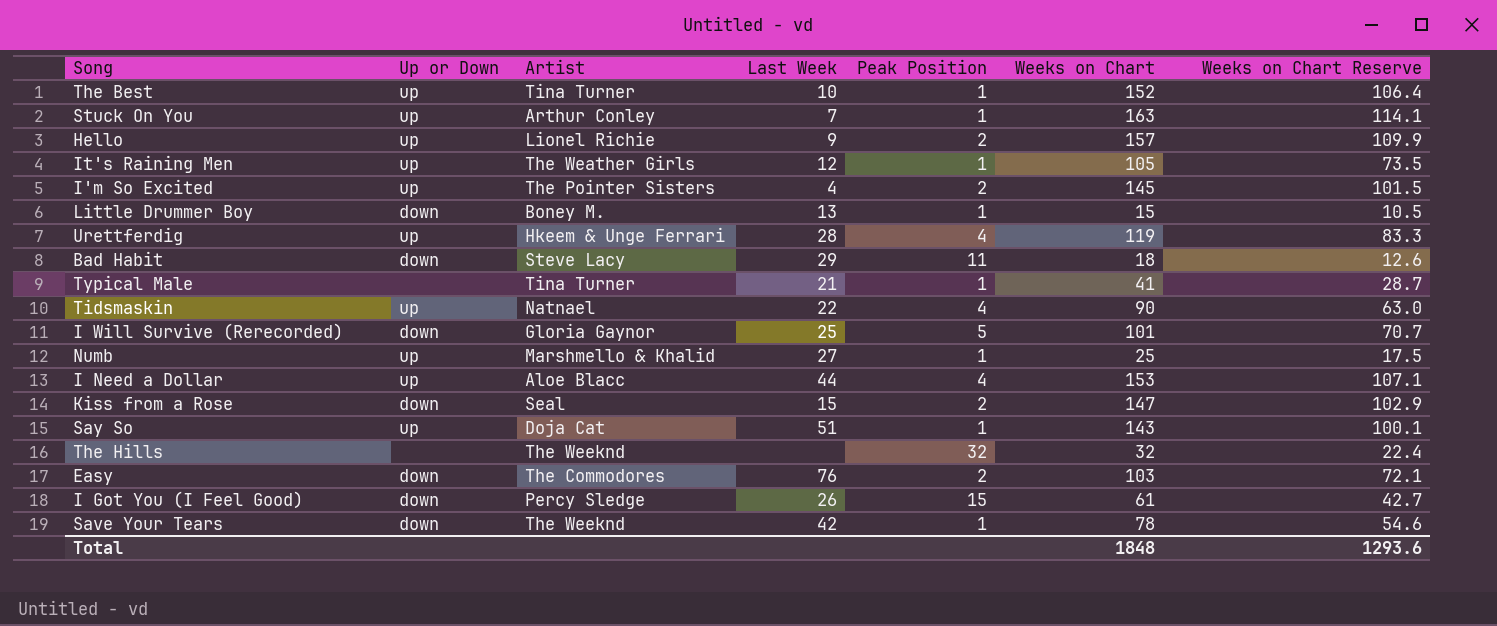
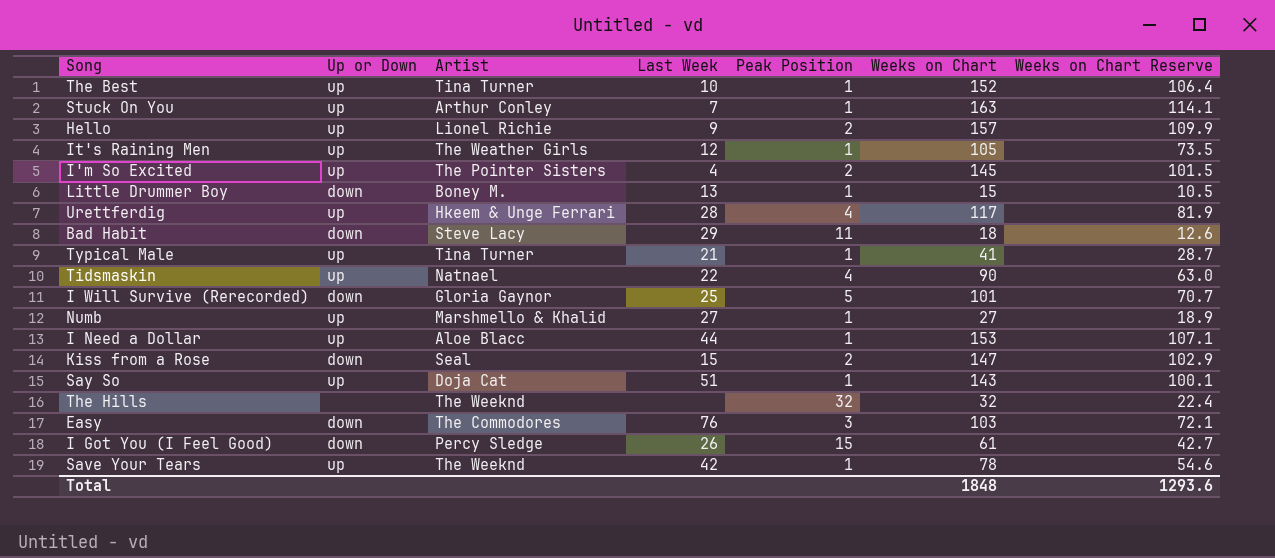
Urettferdig | Weeks on Chart: 119 -> 117
Urettferdig | Weeks on Chart Reserve: 83.3 -> 81.9
Typical Male | Up or Down: none -> up
Numb | Weeks on Chart: 25 -> 27
Numb | Weeks on Chart Reserve: 17.5 -> 18.9
I Need a Dollar | Peak Position: 4 -> 1
Easy | Peak Position: 2 -> 3
Save Your Tears | Up or Down: down -> up

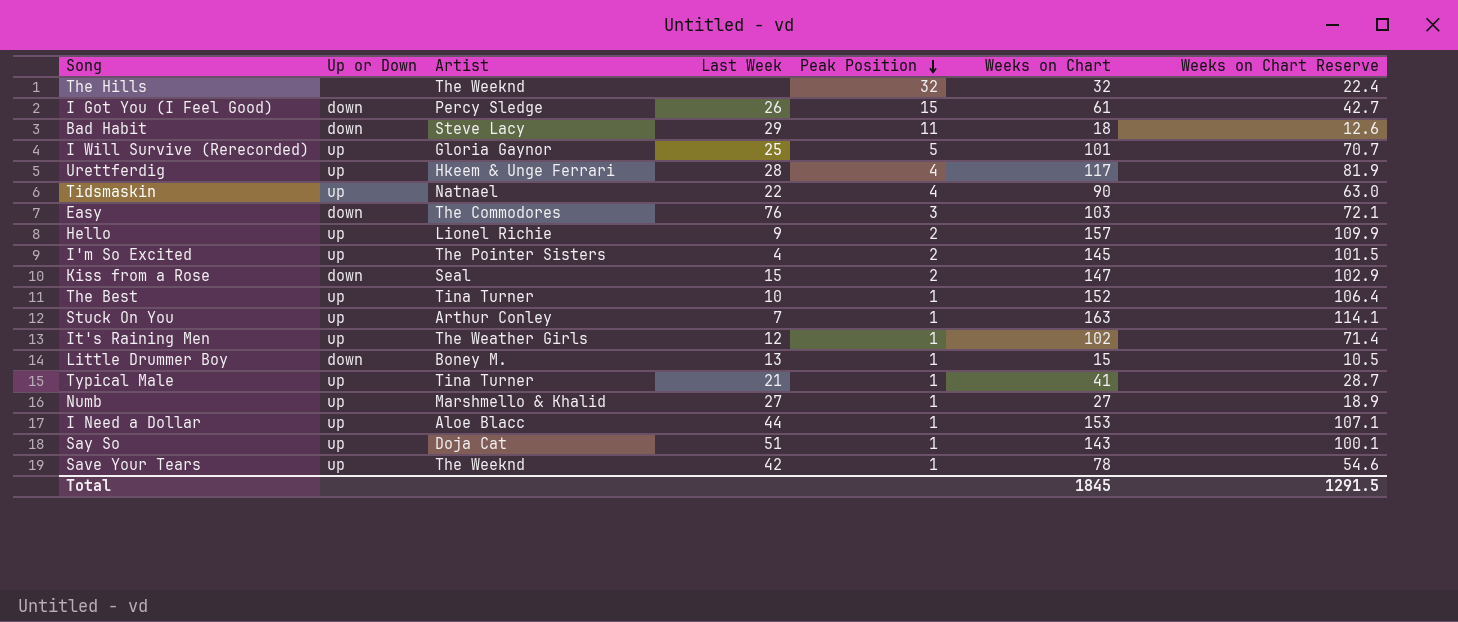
row order: none -> Peak Position descending
I Will Survive (Rerecorded) | Up or Down: down -> up
It's Raining Men | Weeks on Chart: 105 -> 102
It's Raining Men | Weeks on Chart Reserve: 73.5 -> 71.4
Total | Weeks on Chart: 1848 -> 1845
Total | Weeks on Chart Reserve: 1293.6 -> 1291.5

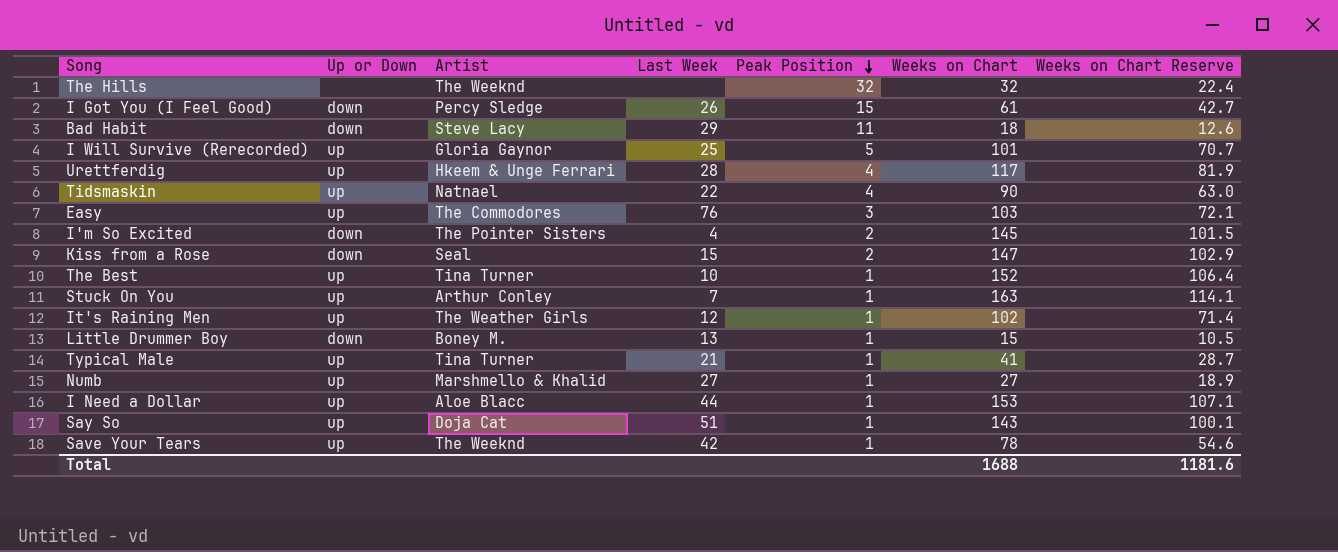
row Hello: up | Lionel Richie | 9 | 2 | 157 | 109.9 -> none
Easy | Up or Down: down -> up
I'm So Excited | Up or Down: up -> down
Total | Weeks on Chart: 1845 -> 1688
Total | Weeks on Chart Reserve: 1291.5 -> 1181.6

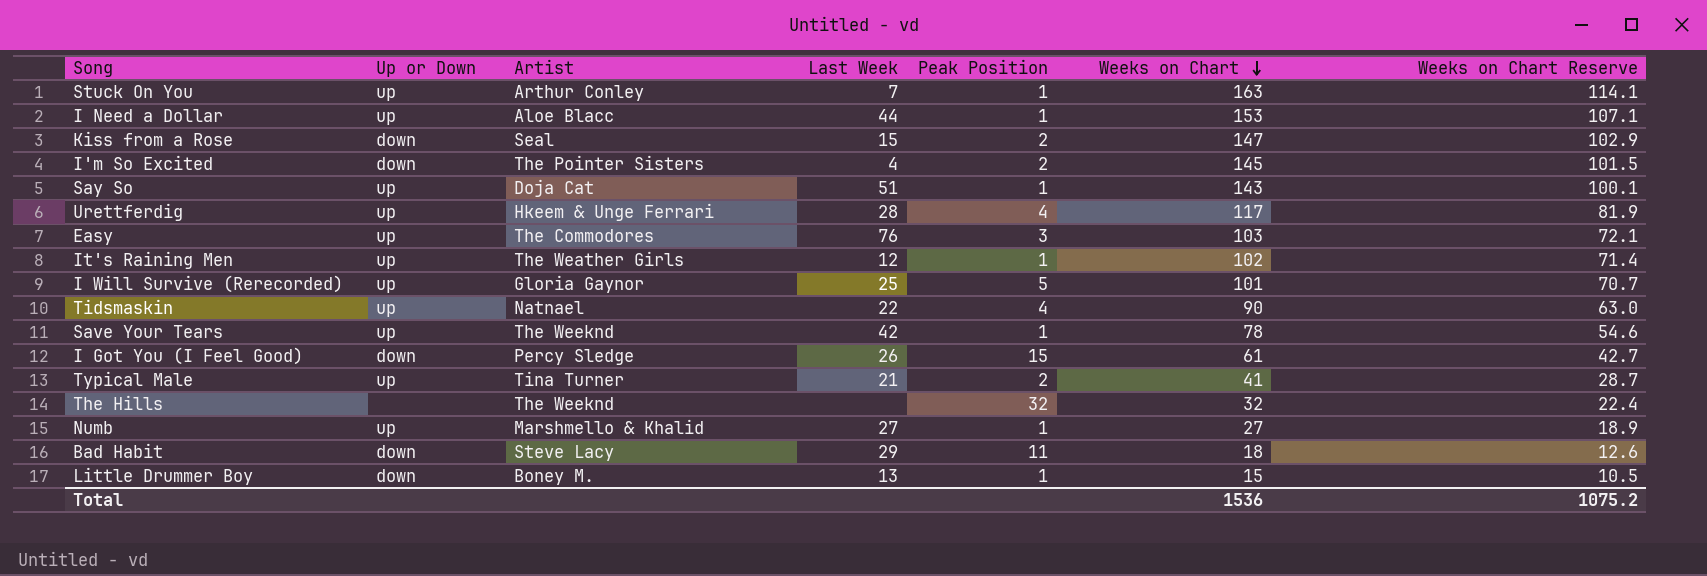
row order: Peak Position descending -> Weeks on Chart descending
row The Best: up | Tina Turner | 10 | 1 | 152 | 106.4 -> none
Typical Male | Peak Position: 1 -> 2
Total | Weeks on Chart: 1688 -> 1536
Total | Weeks on Chart Reserve: 1181.6 -> 1075.2

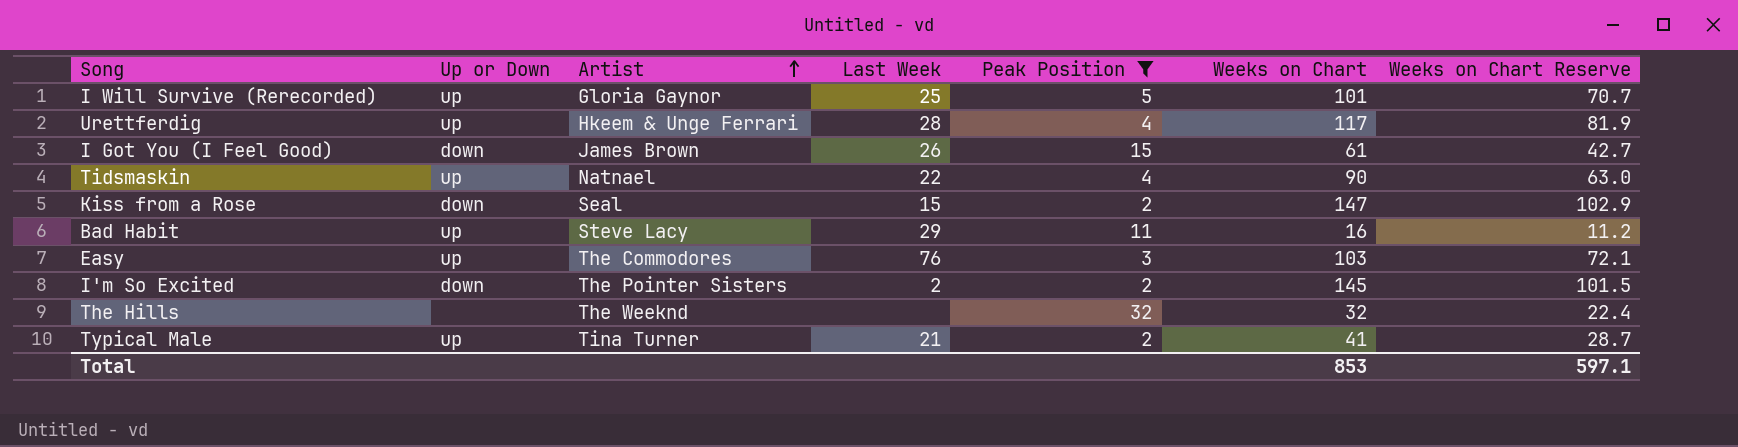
filter: none -> Peak Position != 1
row order: Weeks on Chart descending -> Artist ascending
I Got You (I Feel Good) | Artist: Percy Sledge -> James Brown
Bad Habit | Up or Down: down -> up
Bad Habit | Weeks on Chart: 18 -> 16
Bad Habit | Weeks on Chart Reserve: 12.6 -> 11.2
I'm So Excited | Last Week: 4 -> 2
Total | Weeks on Chart: 1536 -> 853
Total | Weeks on Chart Reserve: 1075.2 -> 597.1

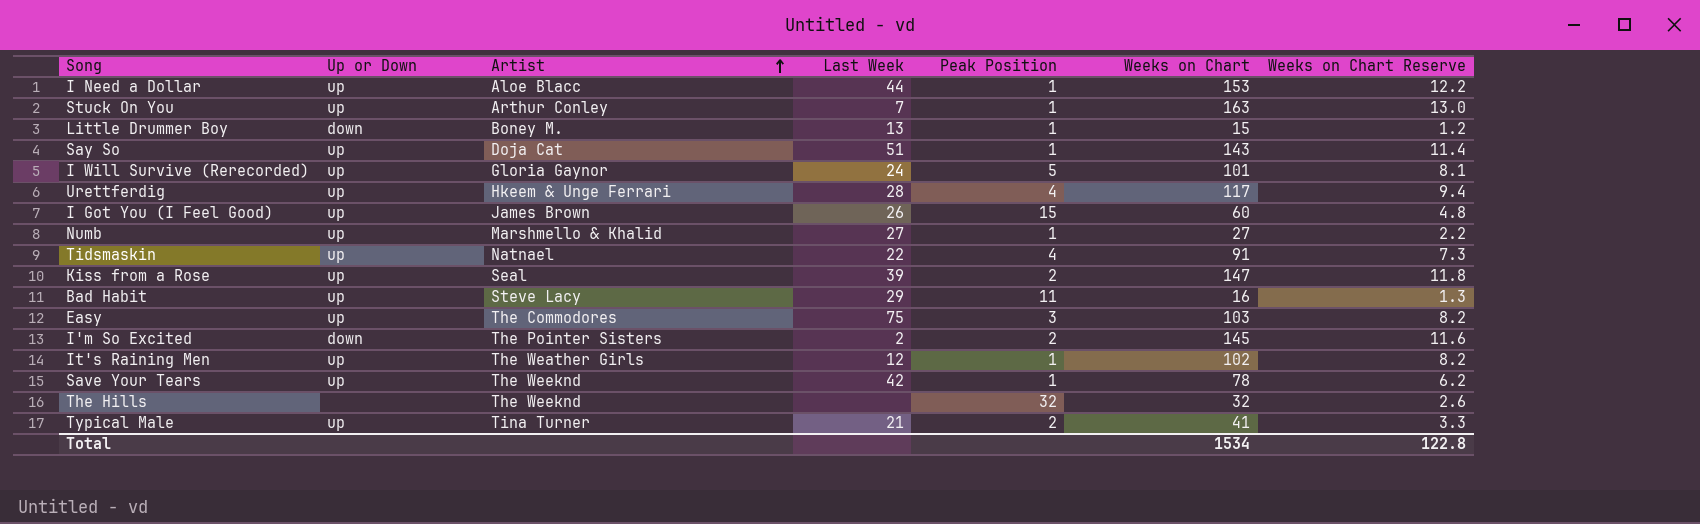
filter: Peak Position != 1 -> none
column Weeks on Chart Reserve | formula: [Weeks on Chart] * 0.7 -> [Weeks on Chart] * 0.08
I Will Survive (Rerecorded) | Last Week: 25 -> 24
I Got You (I Feel Good) | Up or Down: down -> up
I Got You (I Feel Good) | Weeks on Chart: 61 -> 60
Tidsmaskin | Weeks on Chart: 90 -> 91
Kiss from a Rose | Up or Down: down -> up
Kiss from a Rose | Last Week: 15 -> 39
Easy | Last Week: 76 -> 75
Total | Weeks on Chart: 853 -> 1534
Total | Weeks on Chart Reserve: 597.1 -> 122.8

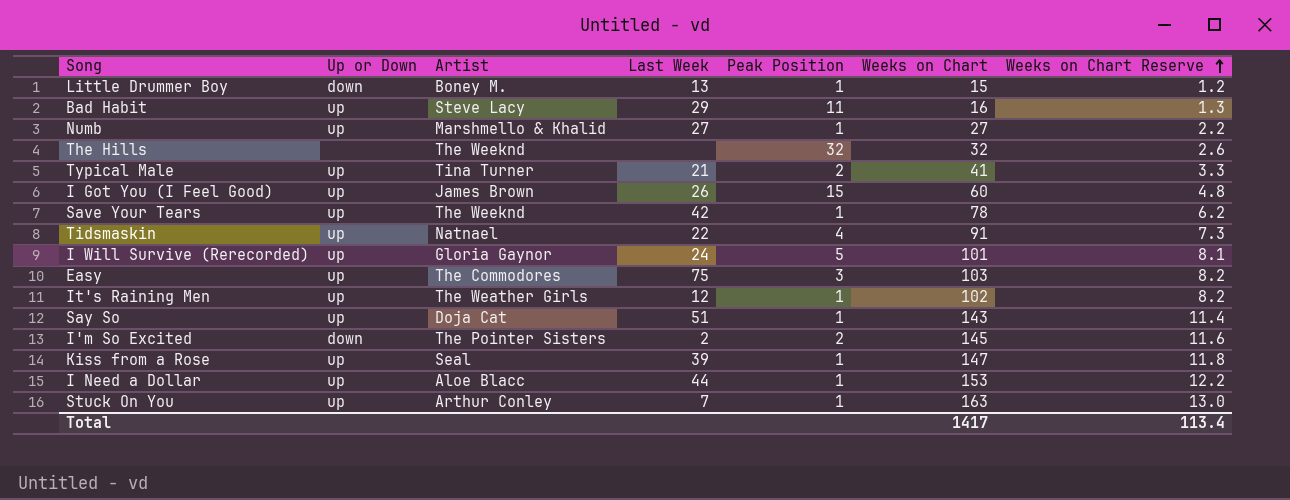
row order: Artist ascending -> Weeks on Chart Reserve ascending
row Urettferdig: up | Hkeem & Unge Ferrari | 28 | 4 | 117 | 9.4 -> none
Kiss from a Rose | Peak Position: 2 -> 1
Total | Weeks on Chart: 1534 -> 1417
Total | Weeks on Chart Reserve: 122.8 -> 113.4

